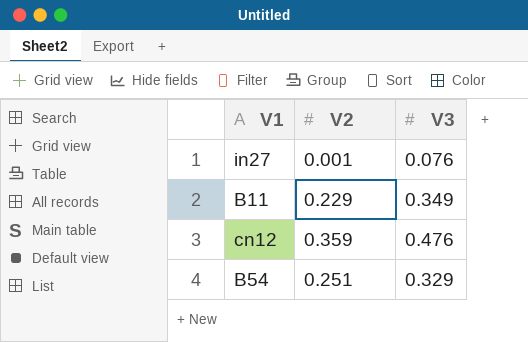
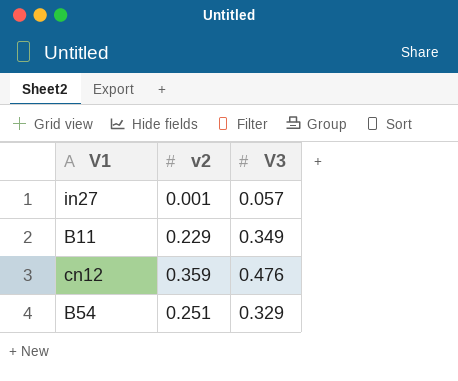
column name: V2 -> v2
in27 | V3: 0.076 -> 0.057

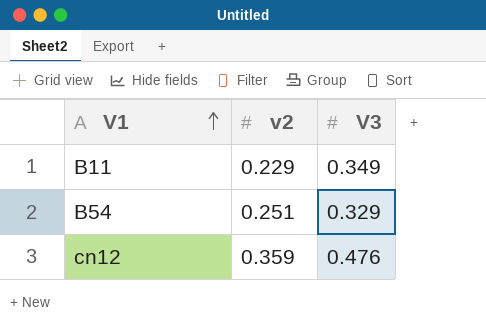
row order: none -> V1 ascending
row in27: 0.001 | 0.057 -> none

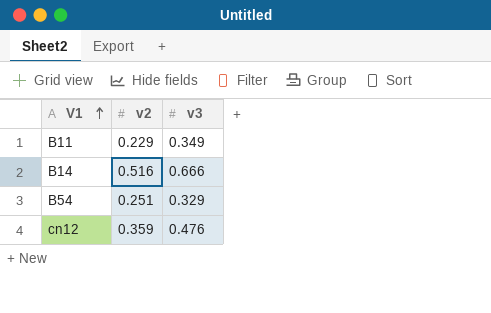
column name: V3 -> v3
row B14: none -> 0.516 | 0.666

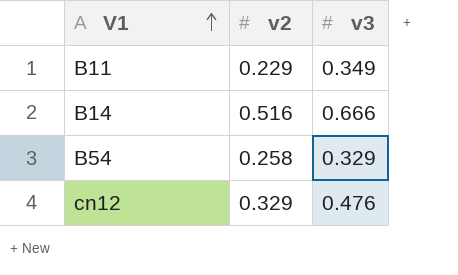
B54 | v2: 0.251 -> 0.258
cn12 | v2: 0.359 -> 0.329

